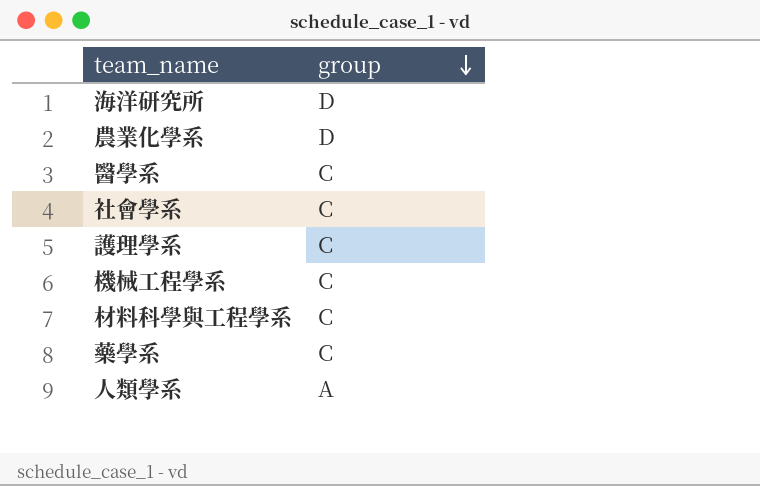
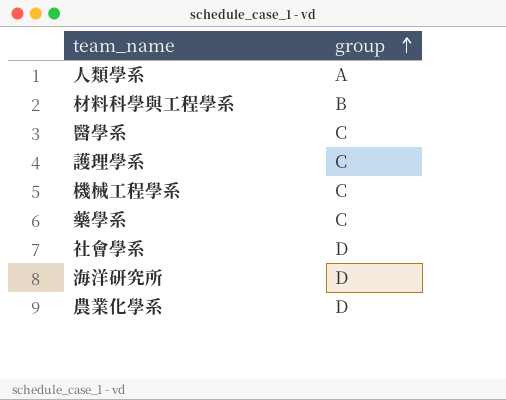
row order: group descending -> group ascending
材料科學與工程學系 | group: C -> B
社會學系 | group: C -> D

